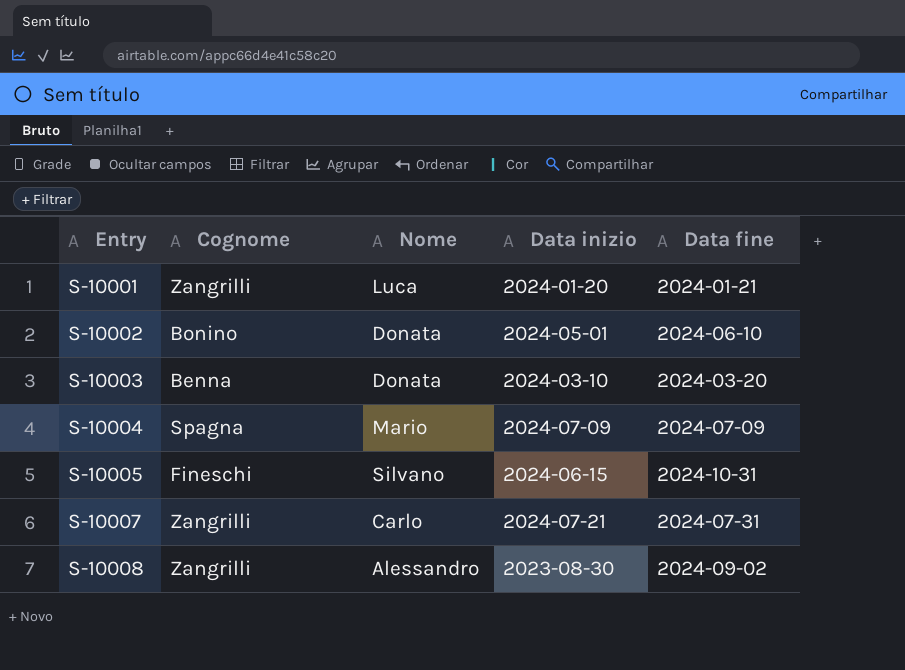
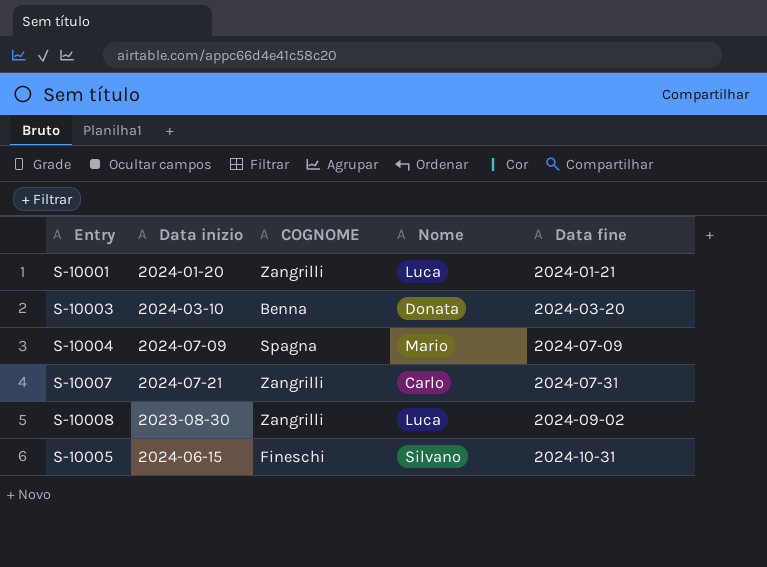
row order: Entry ascending -> Data fine ascending
column Data inizio | position: 4 -> 2
column name: Cognome -> COGNOME
row S-10002: Bonino | Donata | 2024-05-01 | 2024-06-10 -> none
S-10008 | Nome: Alessandro -> Luca

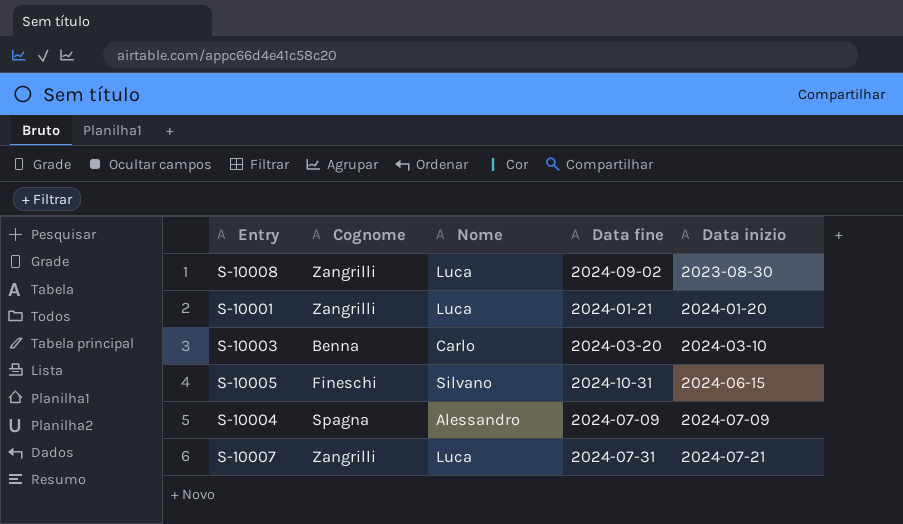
row order: Data fine ascending -> Data inizio ascending
column name: COGNOME -> Cognome
column Data inizio | position: 2 -> 5
S-10003 | Nome: Donata -> Carlo
S-10004 | Nome: Mario -> Alessandro
S-10007 | Nome: Carlo -> Luca

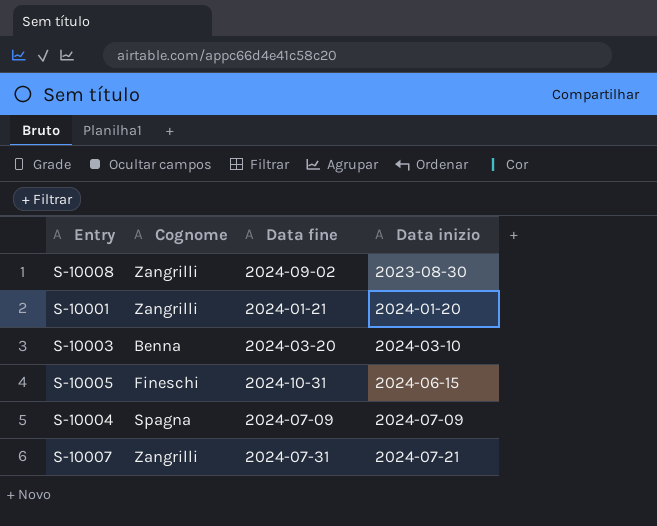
column Nome | position: 3 -> none

